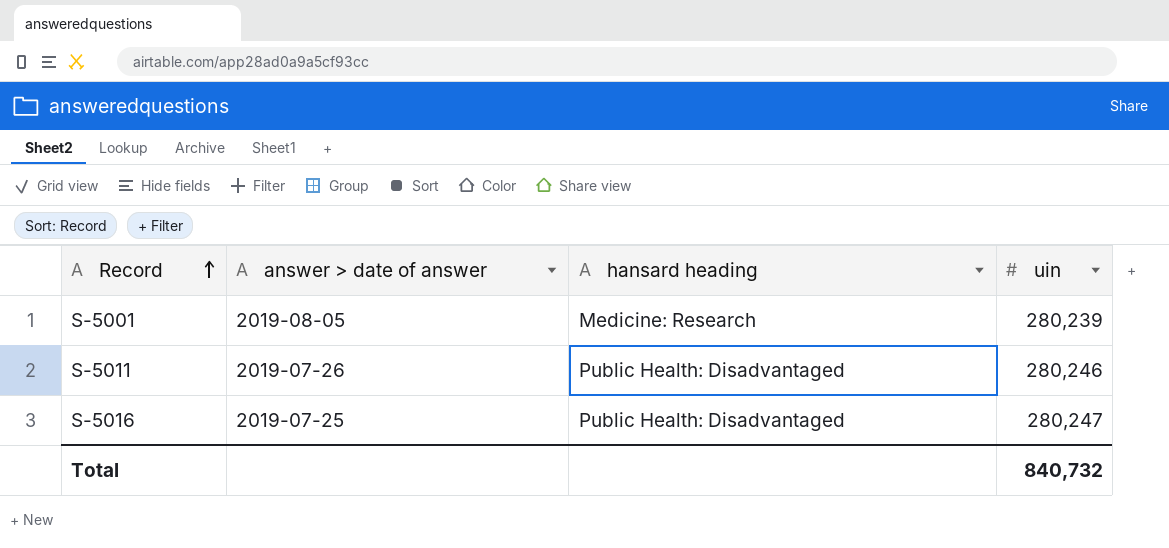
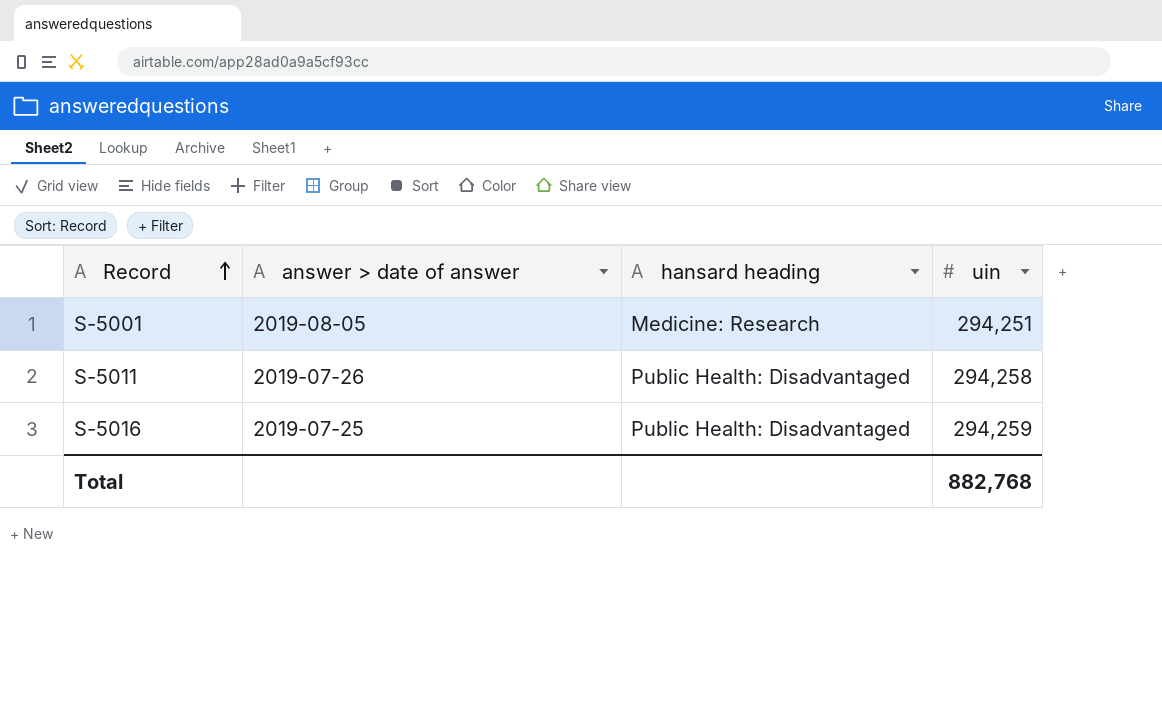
S-5001 | uin: 280,239 -> 294,251
S-5011 | uin: 280,246 -> 294,258
S-5016 | uin: 280,247 -> 294,259
Total | uin: 840,732 -> 882,768

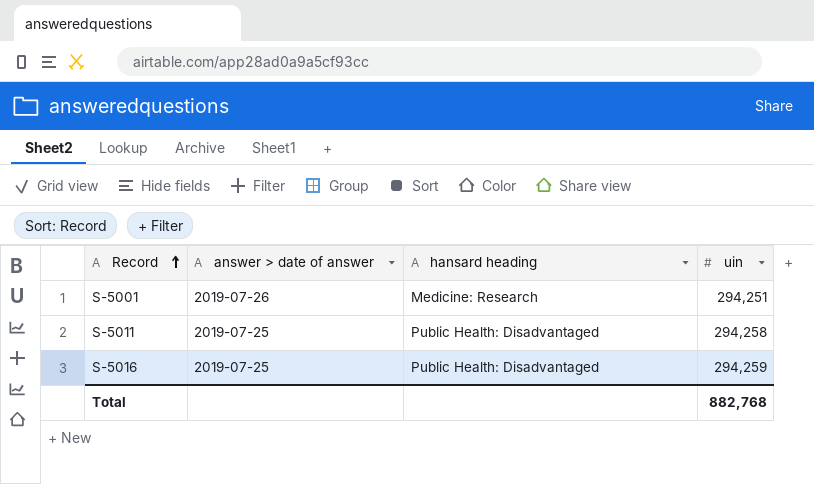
S-5001 | answer > date of answer: 2019-08-05 -> 2019-07-26
S-5011 | answer > date of answer: 2019-07-26 -> 2019-07-25

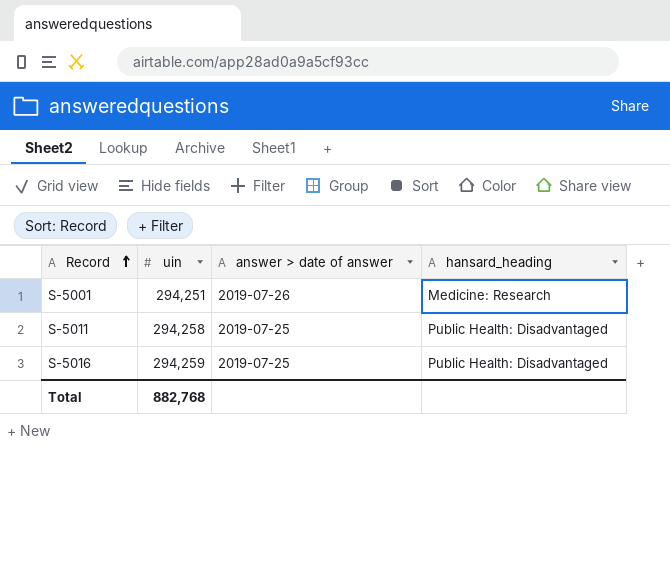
column uin | position: 4 -> 2
column name: hansard heading -> hansard_heading

